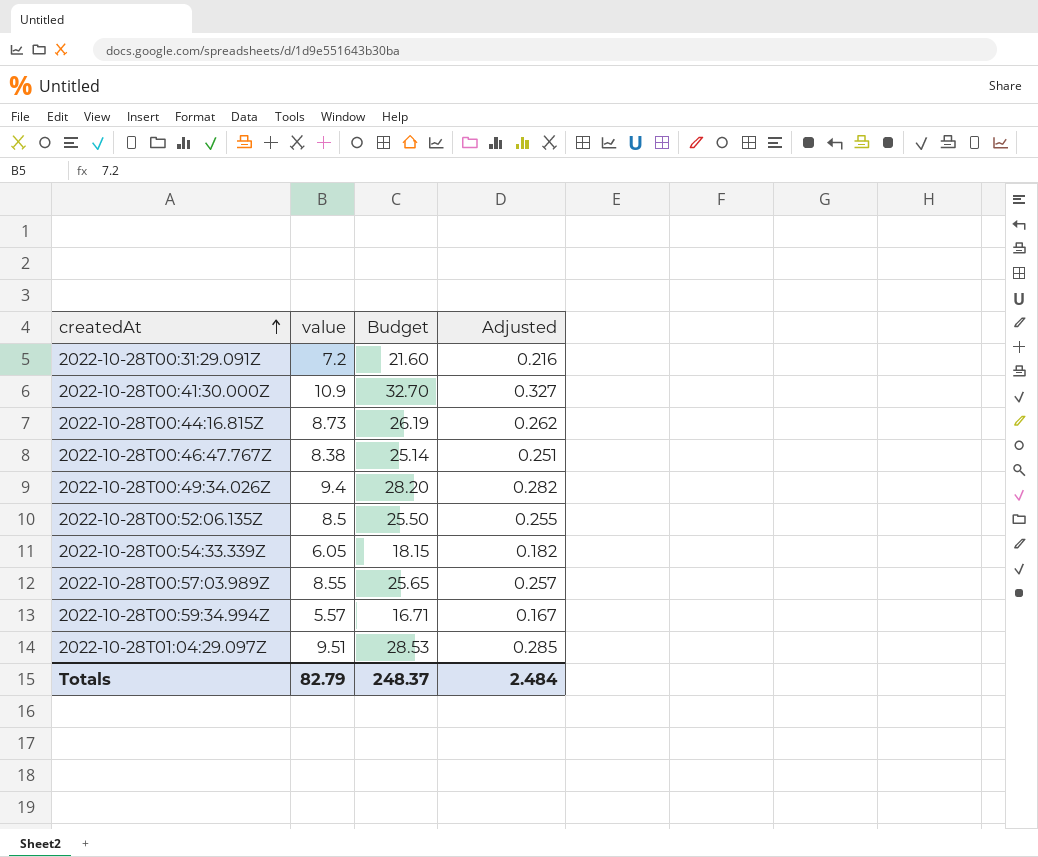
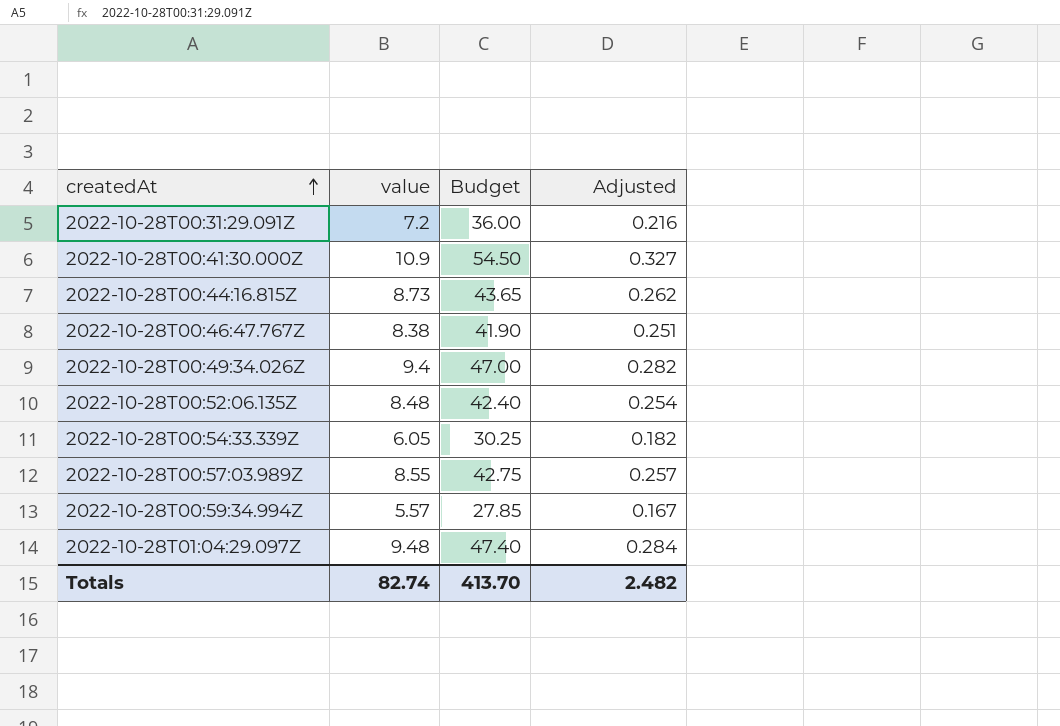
column Budget | formula: [value] * 3 -> [value] * 5
2022-10-28T00:52:06.135Z | value: 8.5 -> 8.48
2022-10-28T00:52:06.135Z | Adjusted: 0.255 -> 0.254
2022-10-28T01:04:29.097Z | value: 9.51 -> 9.48
2022-10-28T01:04:29.097Z | Adjusted: 0.285 -> 0.284
Totals | value: 82.79 -> 82.74
Totals | Budget: 248.37 -> 413.70
Totals | Adjusted: 2.484 -> 2.482

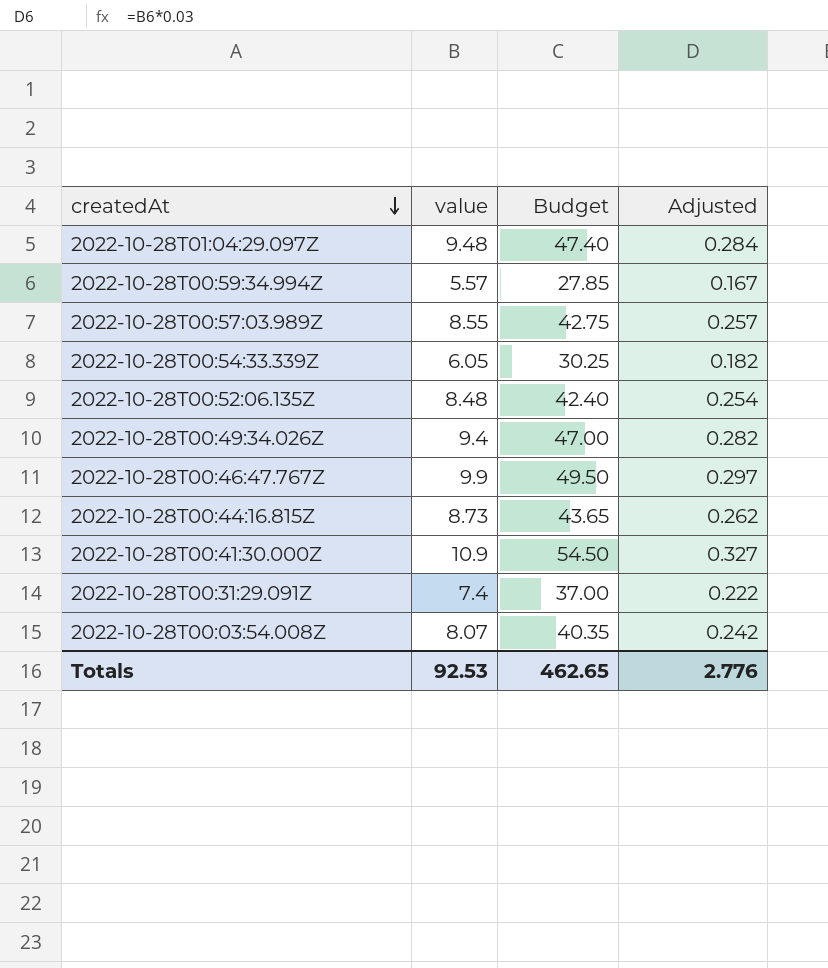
row order: createdAt ascending -> createdAt descending
2022-10-28T00:46:47.767Z | value: 8.38 -> 9.9
2022-10-28T00:46:47.767Z | Budget: 41.90 -> 49.50
2022-10-28T00:46:47.767Z | Adjusted: 0.251 -> 0.297
2022-10-28T00:31:29.091Z | value: 7.2 -> 7.4
2022-10-28T00:31:29.091Z | Budget: 36.00 -> 37.00
2022-10-28T00:31:29.091Z | Adjusted: 0.216 -> 0.222
row 2022-10-28T00:03:54.008Z: none -> 8.07 | 40.35 | 0.242
Totals | value: 82.74 -> 92.53
Totals | Budget: 413.70 -> 462.65
Totals | Adjusted: 2.482 -> 2.776

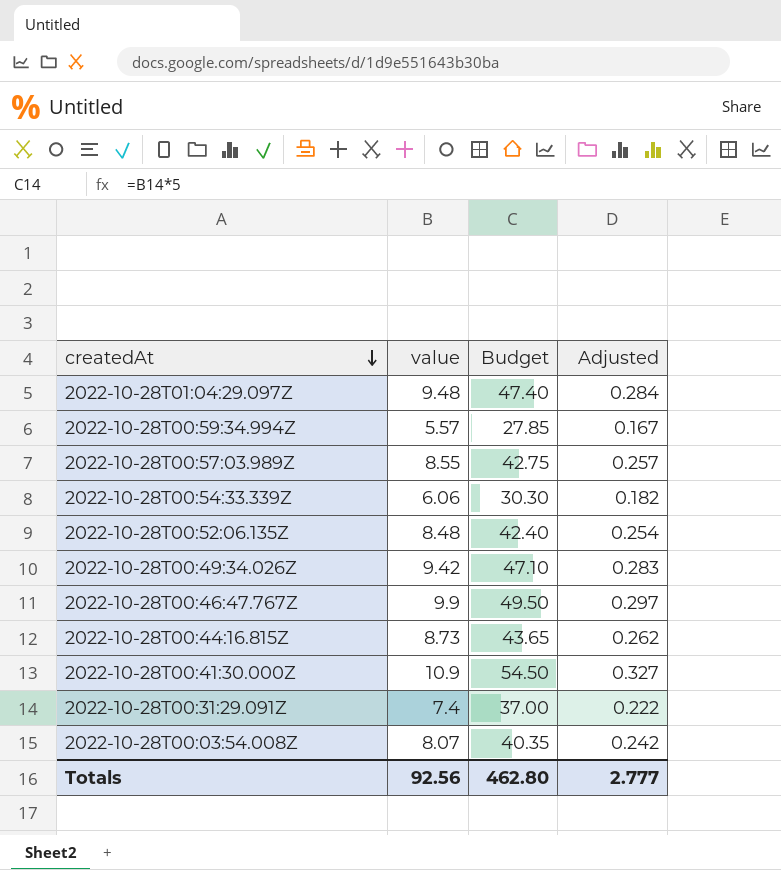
2022-10-28T00:54:33.339Z | value: 6.05 -> 6.06
2022-10-28T00:54:33.339Z | Budget: 30.25 -> 30.30
2022-10-28T00:49:34.026Z | value: 9.4 -> 9.42
2022-10-28T00:49:34.026Z | Budget: 47.00 -> 47.10
2022-10-28T00:49:34.026Z | Adjusted: 0.282 -> 0.283
Totals | value: 92.53 -> 92.56
Totals | Budget: 462.65 -> 462.80
Totals | Adjusted: 2.776 -> 2.777

